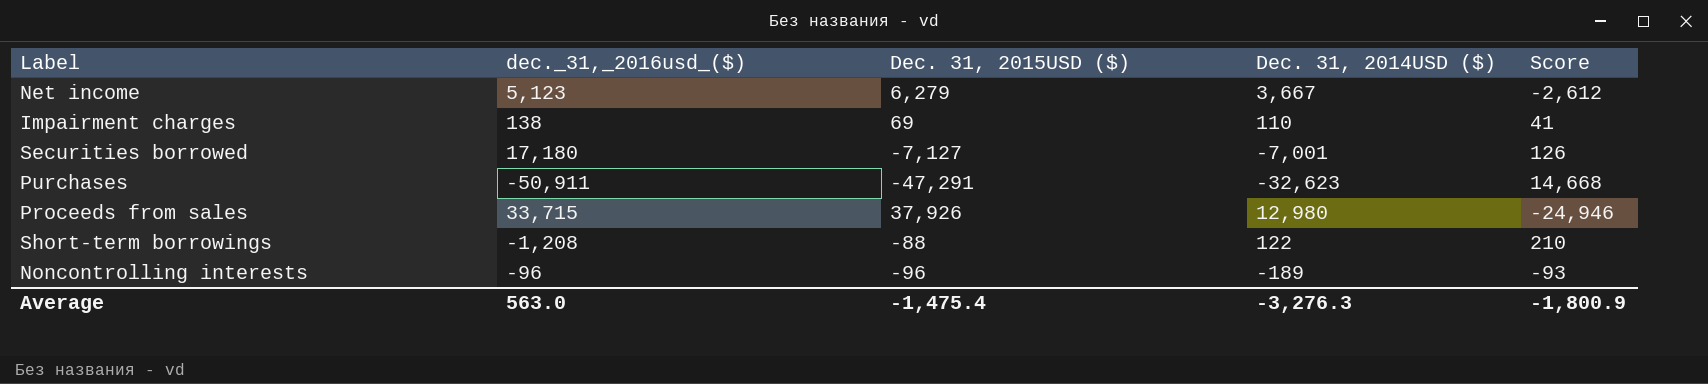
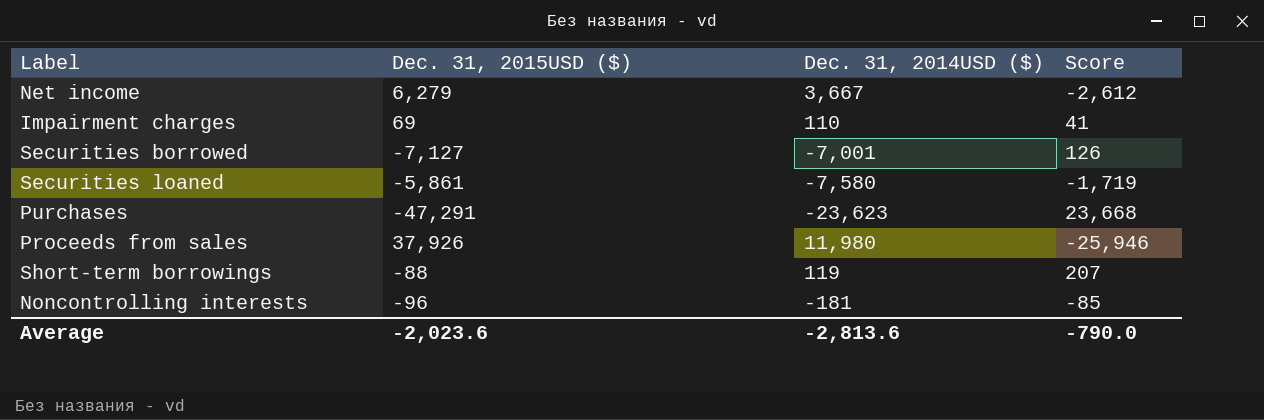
column dec._31,_2016usd_($) | position: 2 -> none
row Securities loaned: none -> -5,861 | -7,580 | -1,719
Purchases | Dec. 31, 2014USD ($): -32,623 -> -23,623
Purchases | Score: 14,668 -> 23,668
Proceeds from sales | Dec. 31, 2014USD ($): 12,980 -> 11,980
Proceeds from sales | Score: -24,946 -> -25,946
Short-term borrowings | Dec. 31, 2014USD ($): 122 -> 119
Short-term borrowings | Score: 210 -> 207
Noncontrolling interests | Dec. 31, 2014USD ($): -189 -> -181
Noncontrolling interests | Score: -93 -> -85
Average | Dec. 31, 2015USD ($): -1,475.4 -> -2,023.6
Average | Dec. 31, 2014USD ($): -3,276.3 -> -2,813.6
Average | Score: -1,800.9 -> -790.0

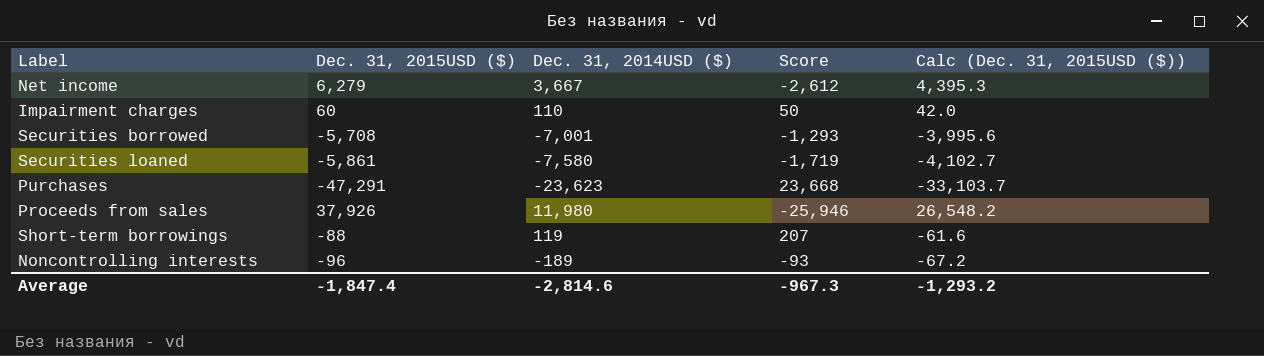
column Calc (Dec. 31, 2015USD ($)) | formula: none -> [Dec. 31, 2015USD ($)] * 0.7
Impairment charges | Dec. 31, 2015USD ($): 69 -> 60
Impairment charges | Score: 41 -> 50
Securities borrowed | Dec. 31, 2015USD ($): -7,127 -> -5,708
Securities borrowed | Score: 126 -> -1,293
Noncontrolling interests | Dec. 31, 2014USD ($): -181 -> -189
Noncontrolling interests | Score: -85 -> -93
Average | Dec. 31, 2015USD ($): -2,023.6 -> -1,847.4
Average | Dec. 31, 2014USD ($): -2,813.6 -> -2,814.6
Average | Score: -790.0 -> -967.3

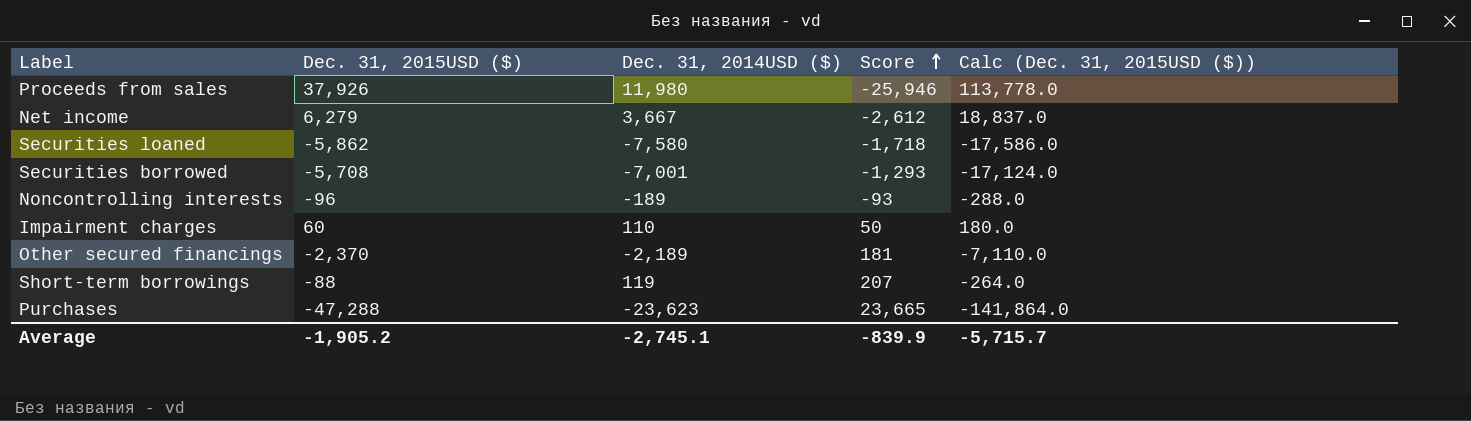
row order: none -> Score ascending
column Calc (Dec. 31, 2015USD ($)) | formula: [Dec. 31, 2015USD ($)] * 0.7 -> [Dec. 31, 2015USD ($)] * 3
Securities loaned | Dec. 31, 2015USD ($): -5,861 -> -5,862
Securities loaned | Score: -1,719 -> -1,718
row Other secured financings: none -> -2,370 | -2,189 | 181 | -7,110.0
Purchases | Dec. 31, 2015USD ($): -47,291 -> -47,288
Purchases | Score: 23,668 -> 23,665
Average | Dec. 31, 2015USD ($): -1,847.4 -> -1,905.2
Average | Dec. 31, 2014USD ($): -2,814.6 -> -2,745.1
Average | Score: -967.3 -> -839.9
Average | Calc (Dec. 31, 2015USD ($)): -1,293.2 -> -5,715.7

